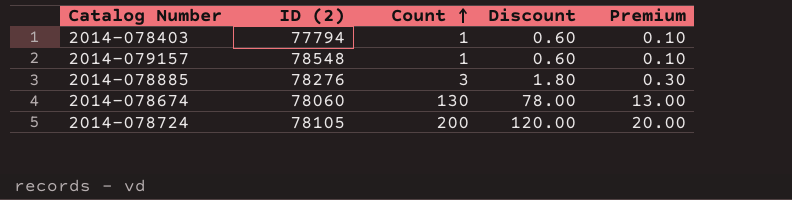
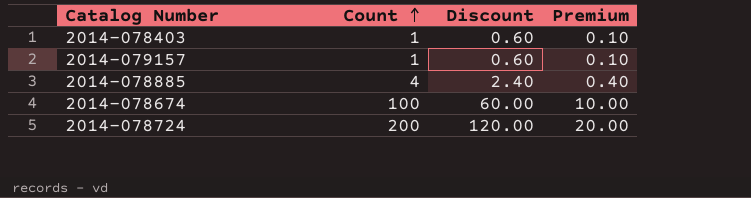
column ID (2) | position: 2 -> none
2014-078885 | Count: 3 -> 4
2014-078885 | Discount: 1.80 -> 2.40
2014-078885 | Premium: 0.30 -> 0.40
2014-078674 | Count: 130 -> 100
2014-078674 | Discount: 78.00 -> 60.00
2014-078674 | Premium: 13.00 -> 10.00

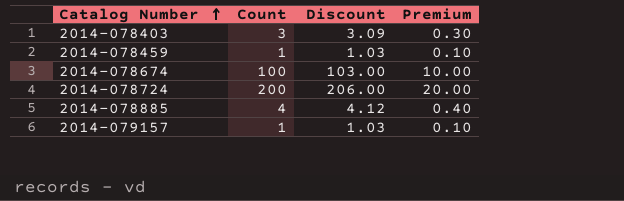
row order: Count ascending -> Catalog Number ascending
column Discount | formula: [Count] * 0.6 -> [Count] * 1.03
2014-078403 | Count: 1 -> 3
2014-078403 | Premium: 0.10 -> 0.30
row 2014-078459: none -> 1 | 1.03 | 0.10

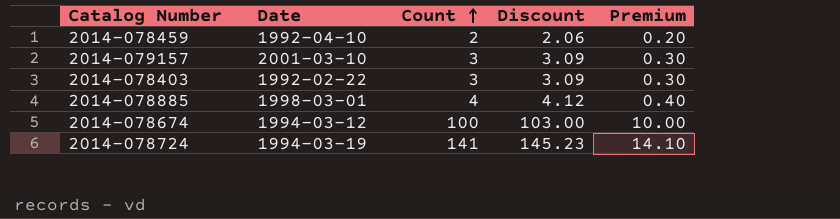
row order: Catalog Number ascending -> Count ascending
column Date | position: none -> 2
2014-078459 | Count: 1 -> 2
2014-078459 | Discount: 1.03 -> 2.06
2014-078459 | Premium: 0.10 -> 0.20
2014-079157 | Count: 1 -> 3
2014-079157 | Discount: 1.03 -> 3.09
2014-079157 | Premium: 0.10 -> 0.30
2014-078724 | Count: 200 -> 141
2014-078724 | Discount: 206.00 -> 145.23
2014-078724 | Premium: 20.00 -> 14.10

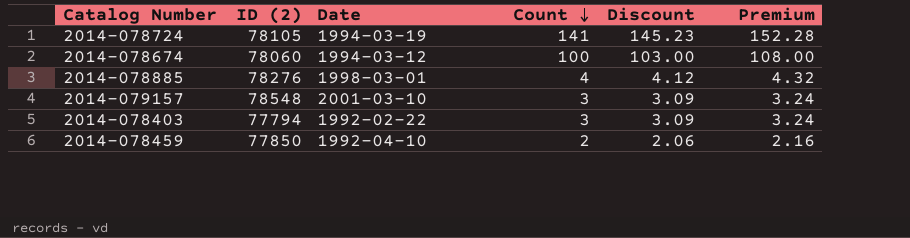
row order: Count ascending -> Count descending
column ID (2) | position: none -> 2
column Premium | formula: [Count] * 0.1 -> [Count] * 1.08

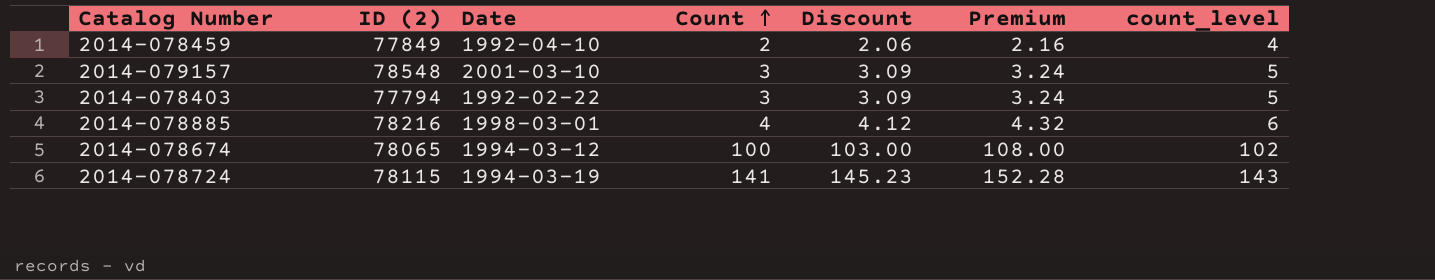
row order: Count descending -> Count ascending
column count_level | formula: none -> [Count] + 2
2014-078459 | ID (2): 77850 -> 77849
2014-078885 | ID (2): 78276 -> 78216
2014-078674 | ID (2): 78060 -> 78065
2014-078724 | ID (2): 78105 -> 78115

